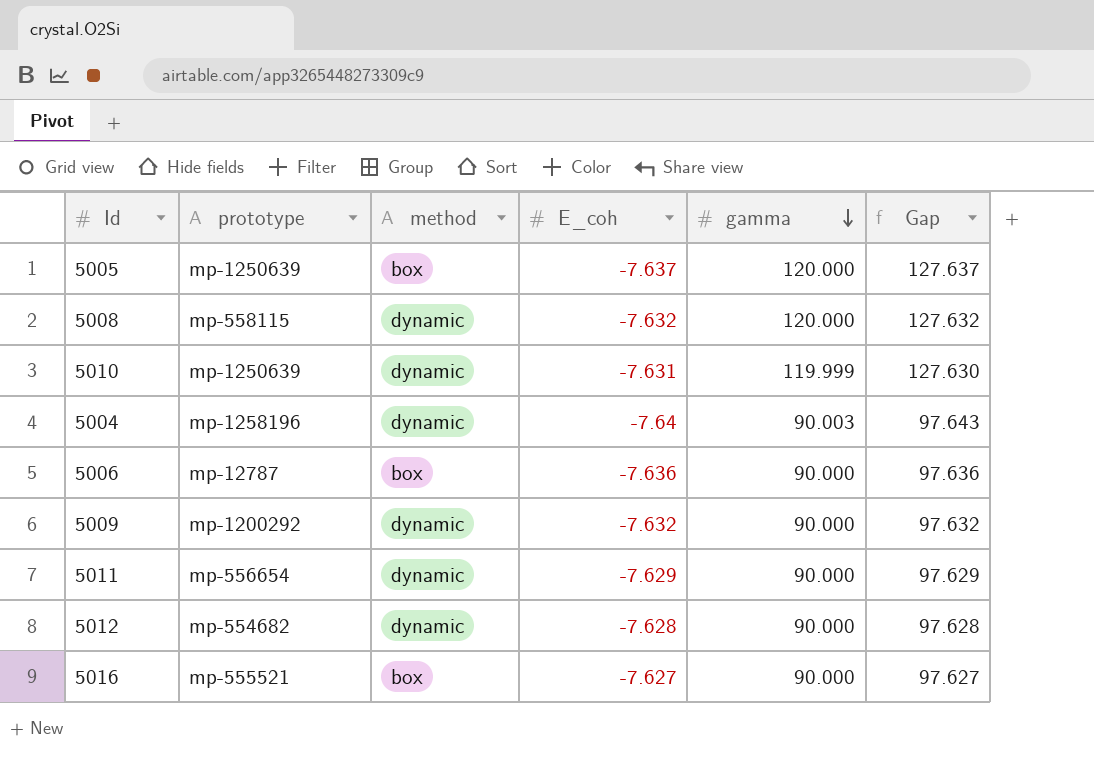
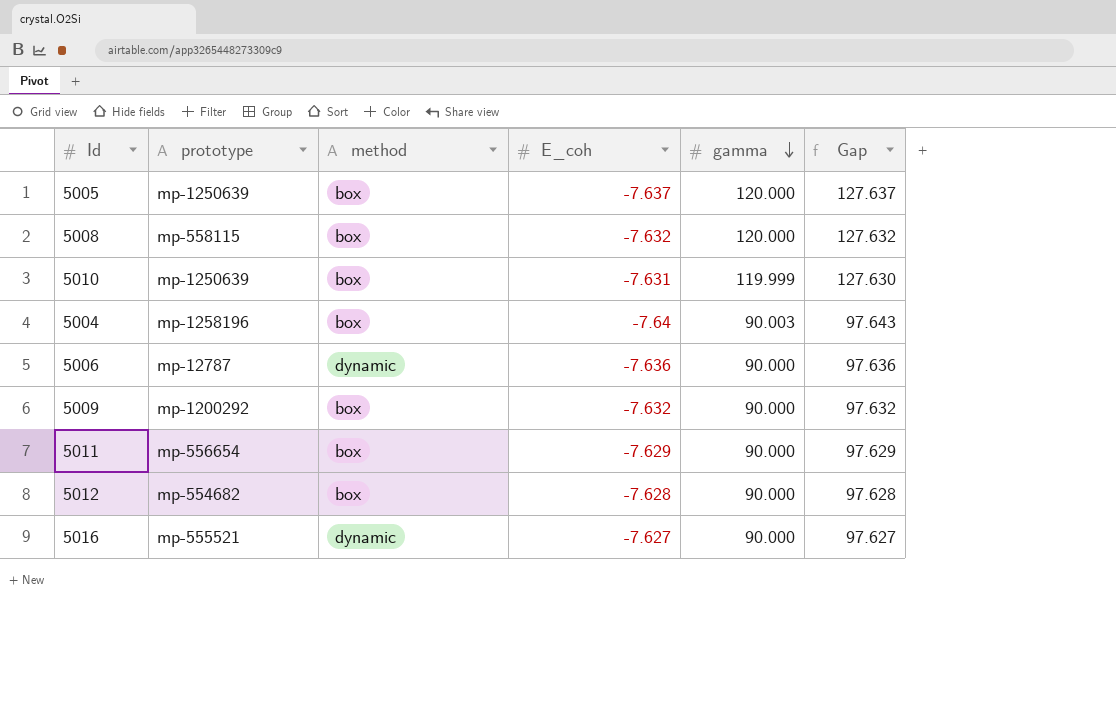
5008 | method: dynamic -> box
5010 | method: dynamic -> box
5004 | method: dynamic -> box
5006 | method: box -> dynamic
5009 | method: dynamic -> box
5011 | method: dynamic -> box
5012 | method: dynamic -> box
5016 | method: box -> dynamic

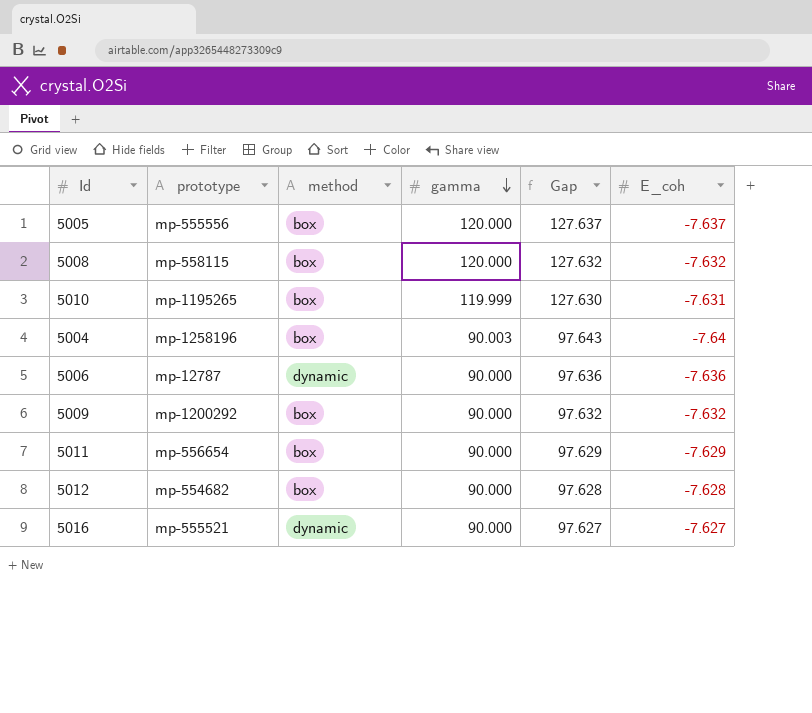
column E_coh | position: 4 -> 6
5005 | prototype: mp-1250639 -> mp-555556
5010 | prototype: mp-1250639 -> mp-1195265

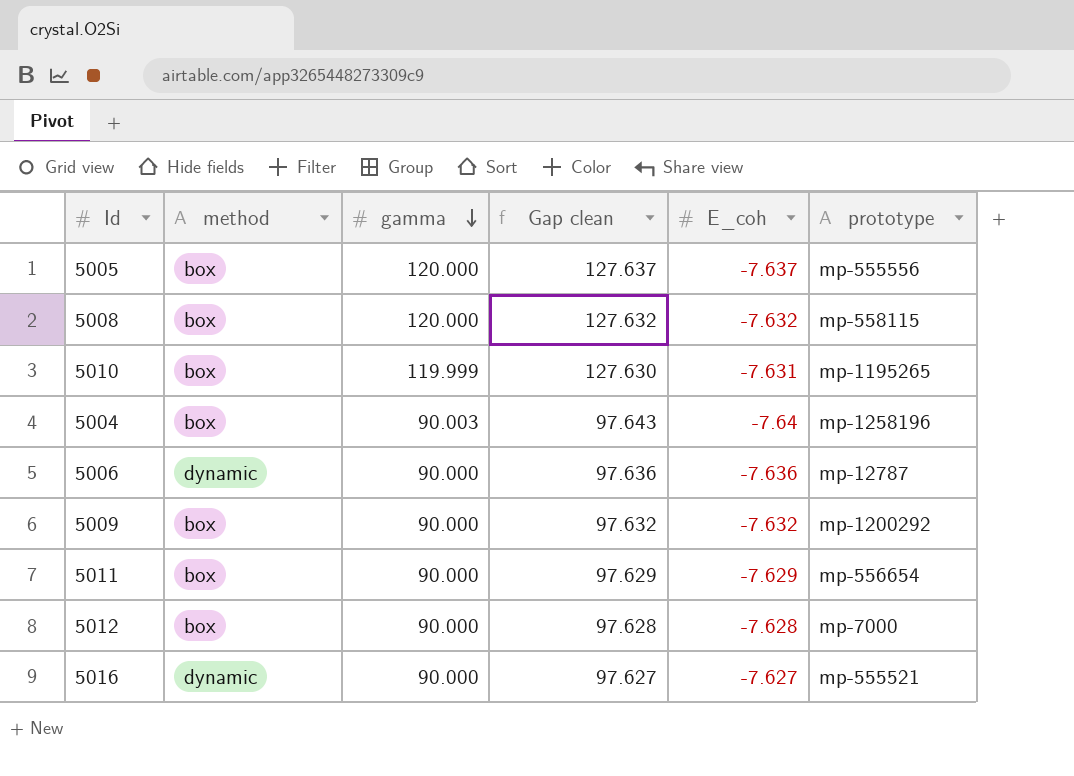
column name: Gap -> Gap clean
column prototype | position: 2 -> 6
5012 | prototype: mp-554682 -> mp-7000

